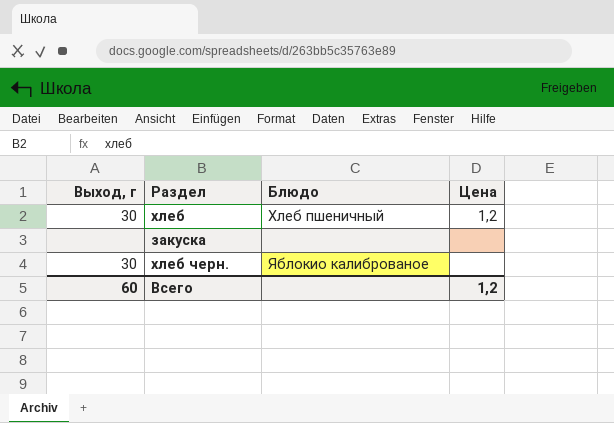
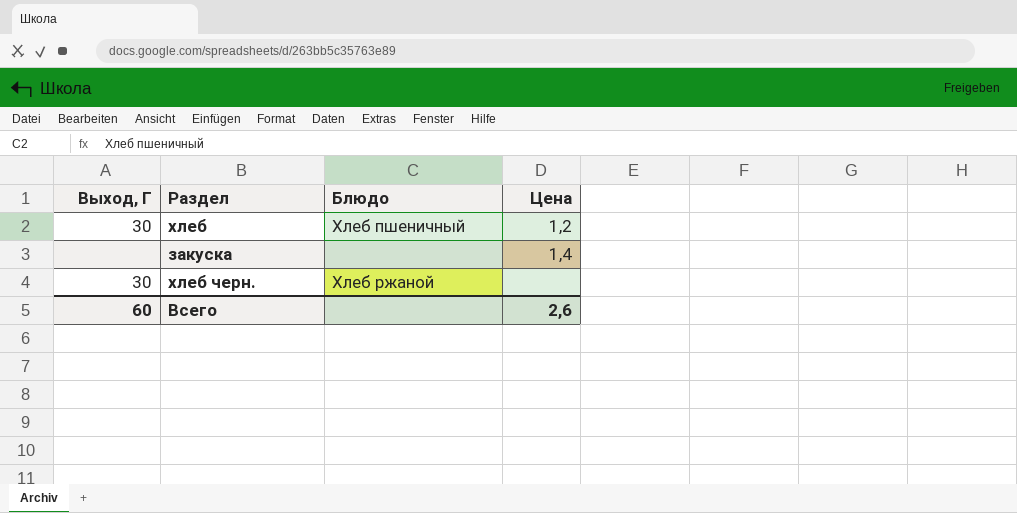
column name: Выход, г -> Выход, Г
закуска | Цена: none -> 1,4
хлеб черн. | Блюдо: Яблокио калиброваное -> Хлеб ржаной
Всего | Цена: 1,2 -> 2,6

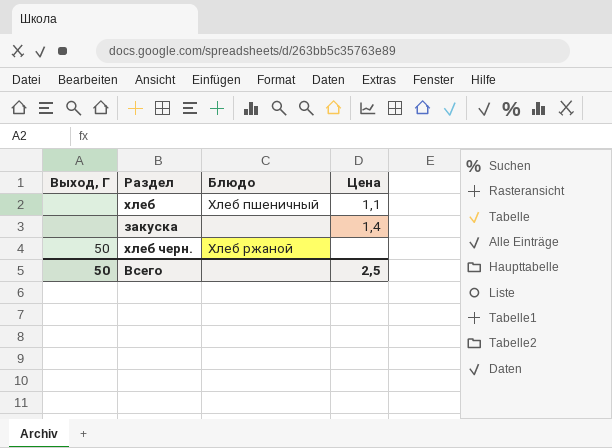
хлеб | Выход, Г: 30 -> none
хлеб | Цена: 1,2 -> 1,1
хлеб черн. | Выход, Г: 30 -> 50
Всего | Выход, Г: 60 -> 50
Всего | Цена: 2,6 -> 2,5

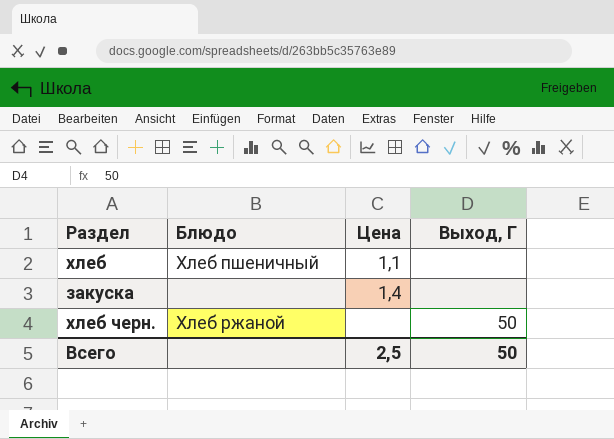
column Выход, Г | position: 1 -> 4

